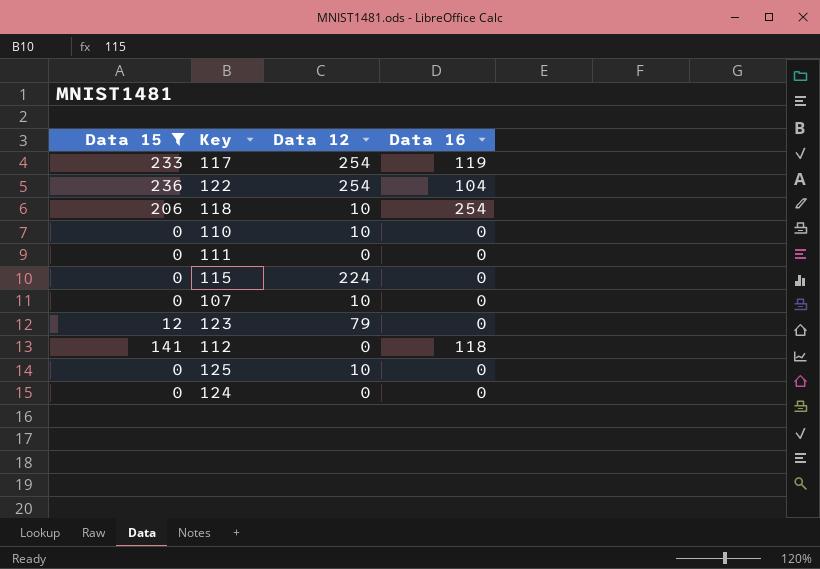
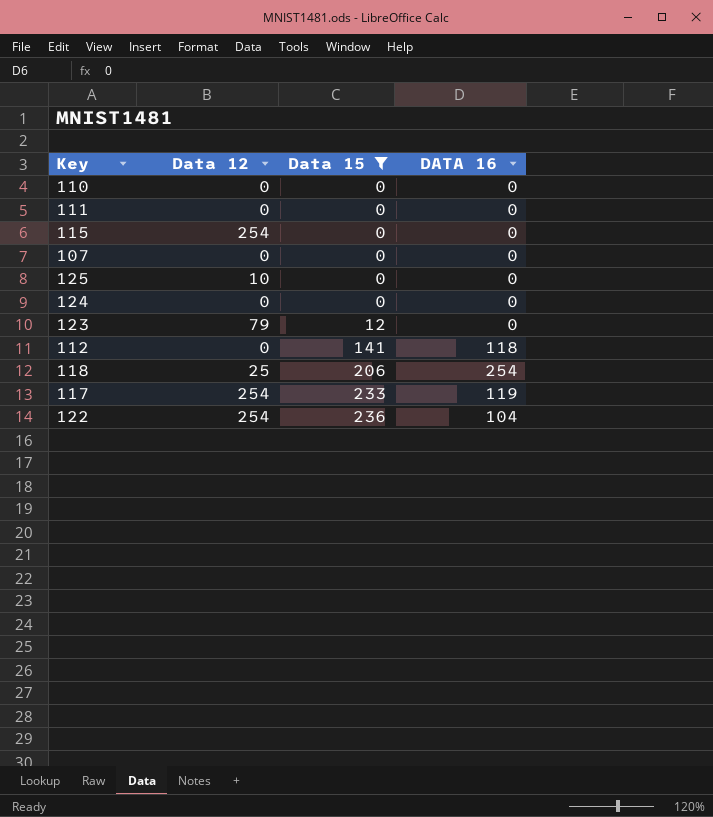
row order: none -> Data 15 ascending
column Data 15 | position: 1 -> 3
column name: Data 16 -> DATA 16
110 | Data 12: 10 -> 0
115 | Data 12: 224 -> 254
107 | Data 12: 10 -> 0
118 | Data 12: 10 -> 25

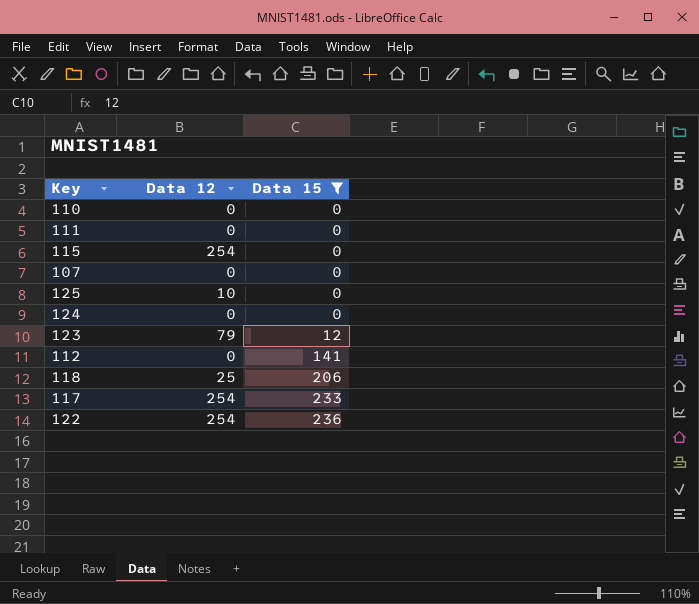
column DATA 16 | position: 4 -> none

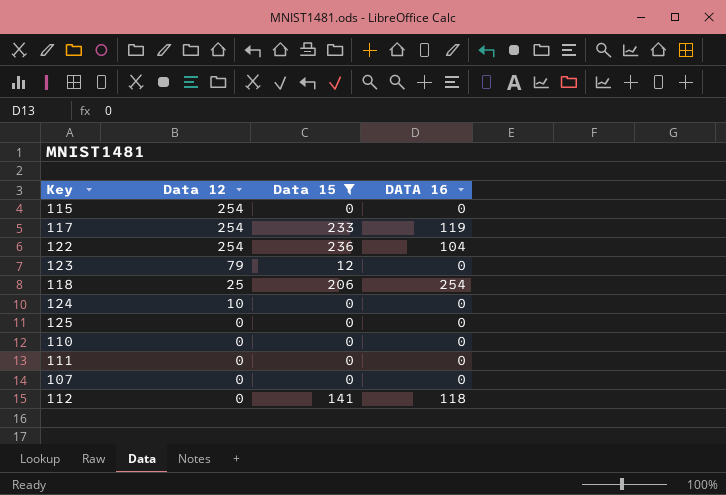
row order: Data 15 ascending -> Data 12 descending
column DATA 16 | position: none -> 4
124 | Data 12: 0 -> 10
125 | Data 12: 10 -> 0

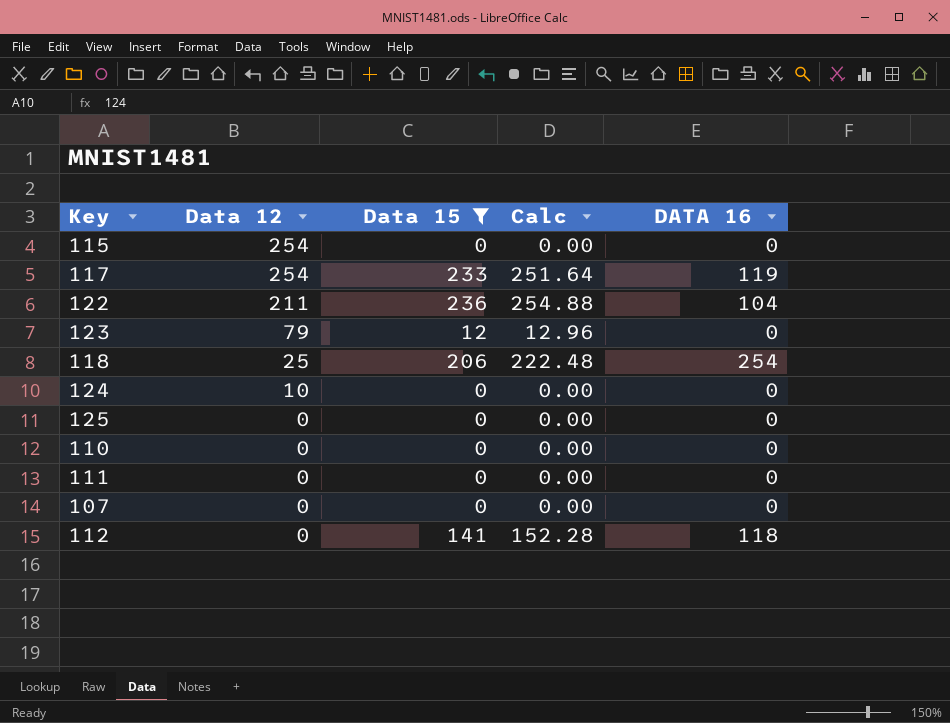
column Calc | formula: none -> [Data 15] * 1.08
122 | Data 12: 254 -> 211

